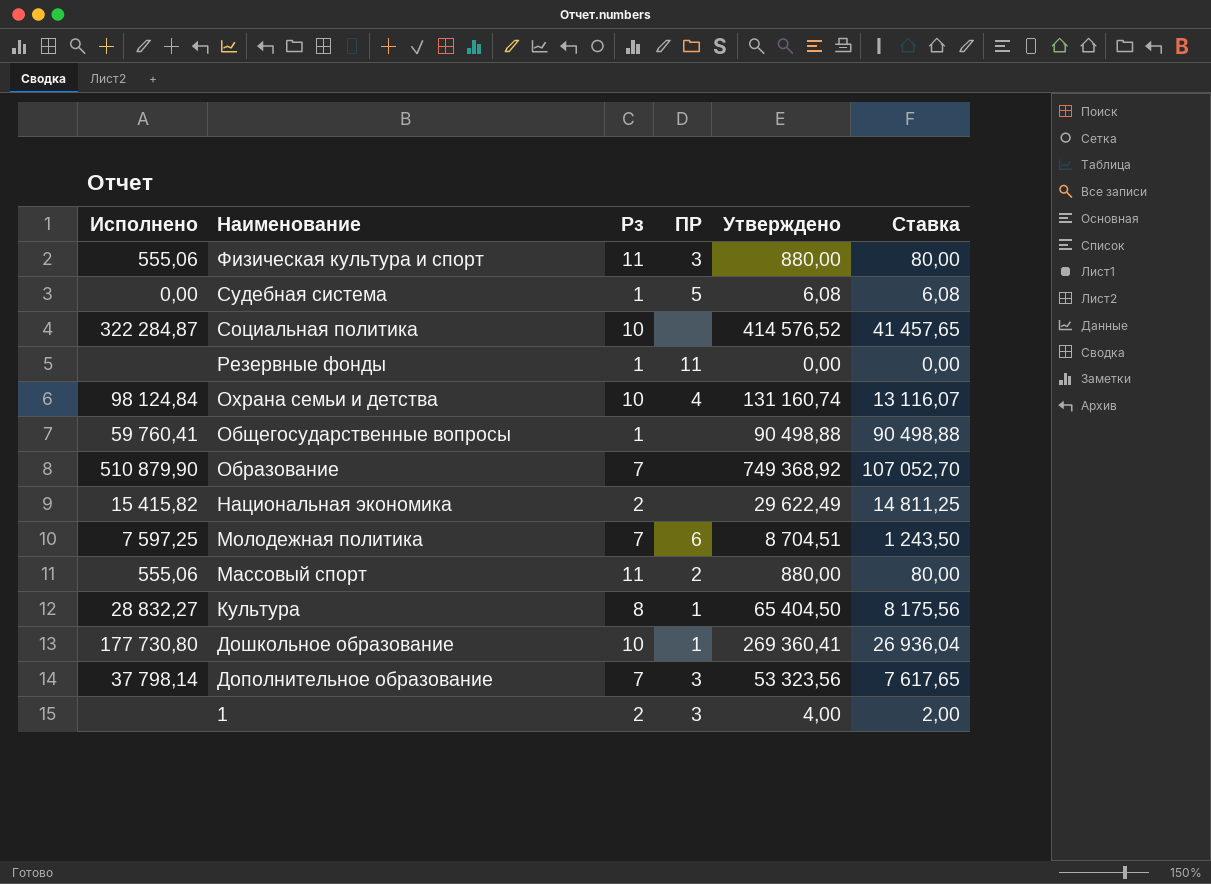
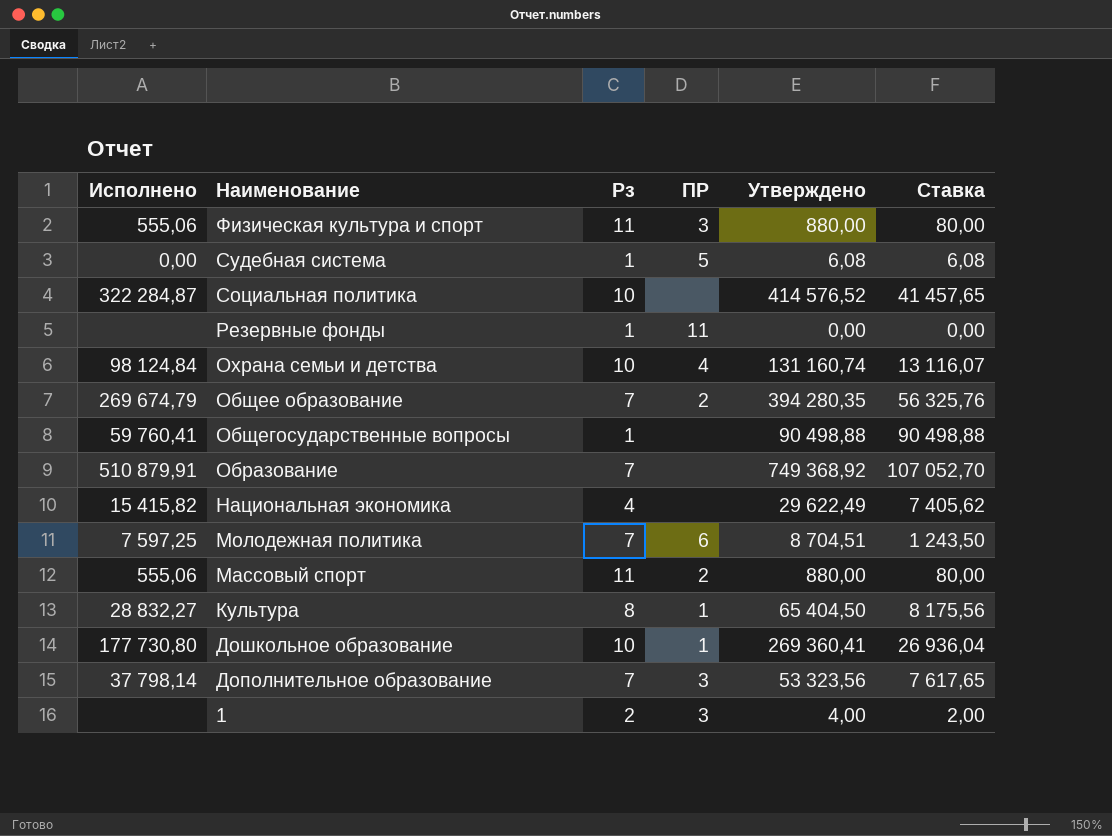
row Общее образование: none -> 269 674,79 | 7 | 2 | 394 280,35 | 56 325,76
Образование | Исполнено: 510 879,90 -> 510 879,91
Национальная экономика | Рз: 2 -> 4
Национальная экономика | Ставка: 14 811,25 -> 7 405,62

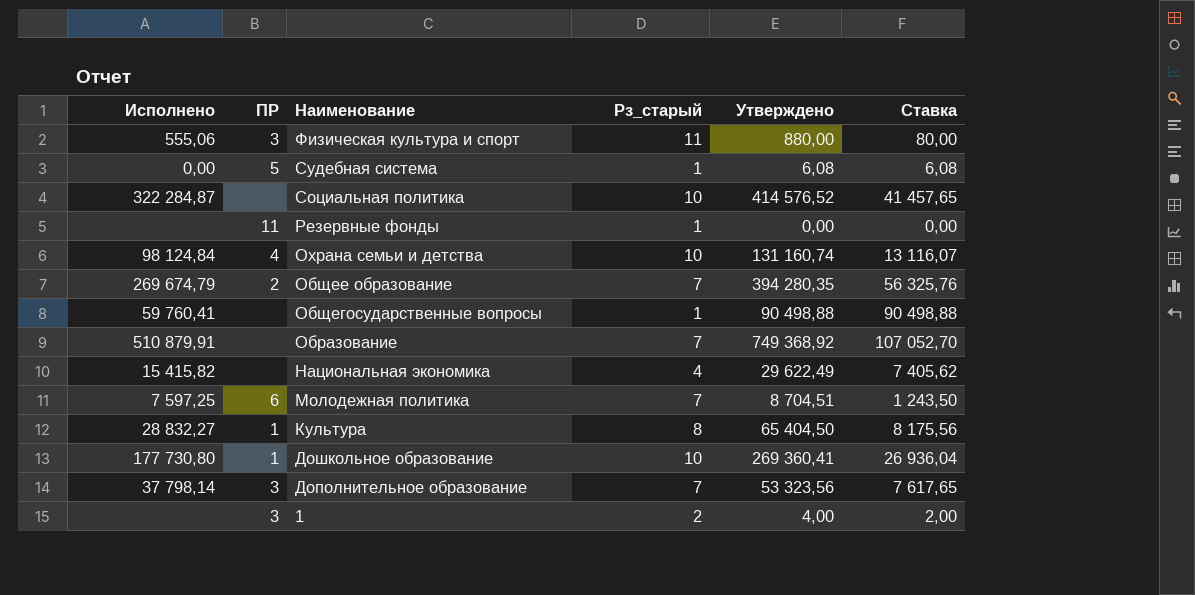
column ПР | position: 4 -> 2
column name: Рз -> Рз_старый
row Массовый спорт: 555,06 | 11 | 2 | 880,00 | 80,00 -> none

